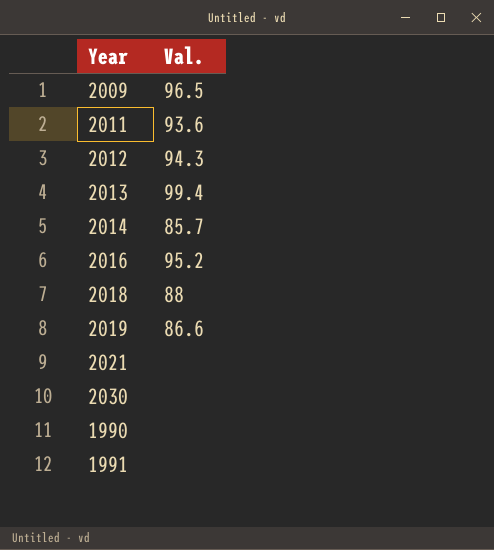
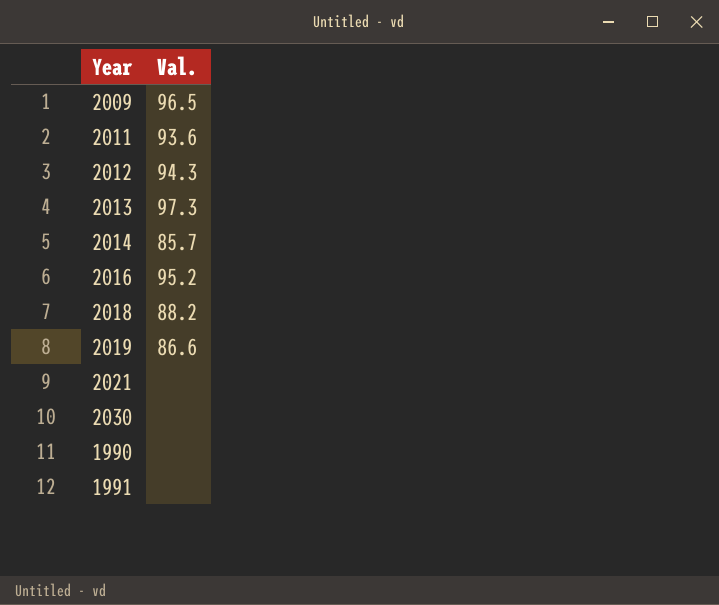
2013 | Val.: 99.4 -> 97.3
2018 | Val.: 88 -> 88.2

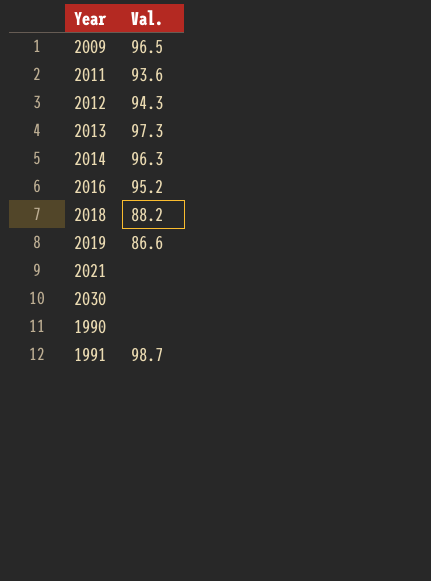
2014 | Val.: 85.7 -> 96.3
1991 | Val.: none -> 98.7

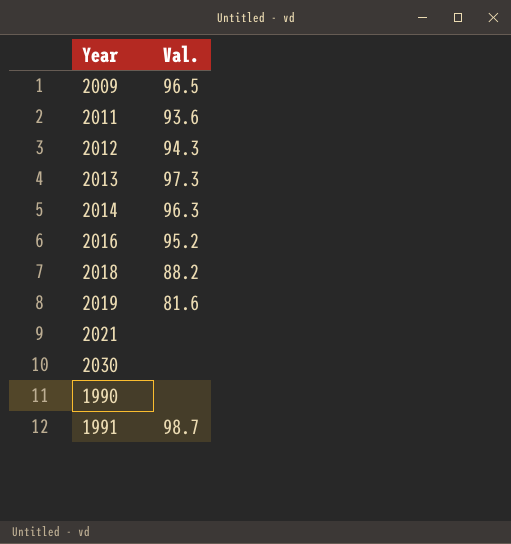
2019 | Val.: 86.6 -> 81.6

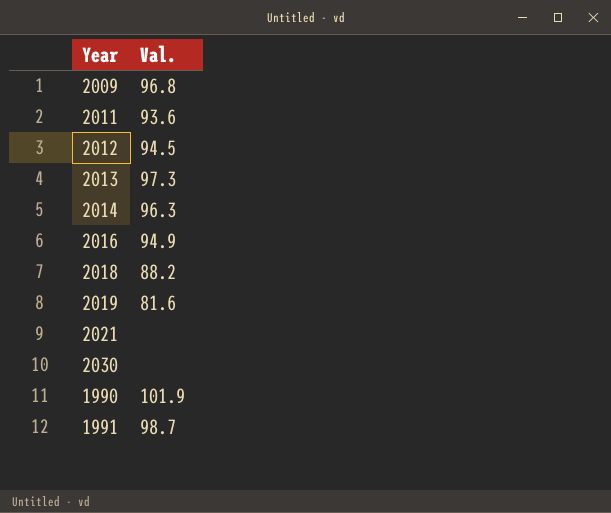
2009 | Val.: 96.5 -> 96.8
2012 | Val.: 94.3 -> 94.5
2016 | Val.: 95.2 -> 94.9
1990 | Val.: none -> 101.9

